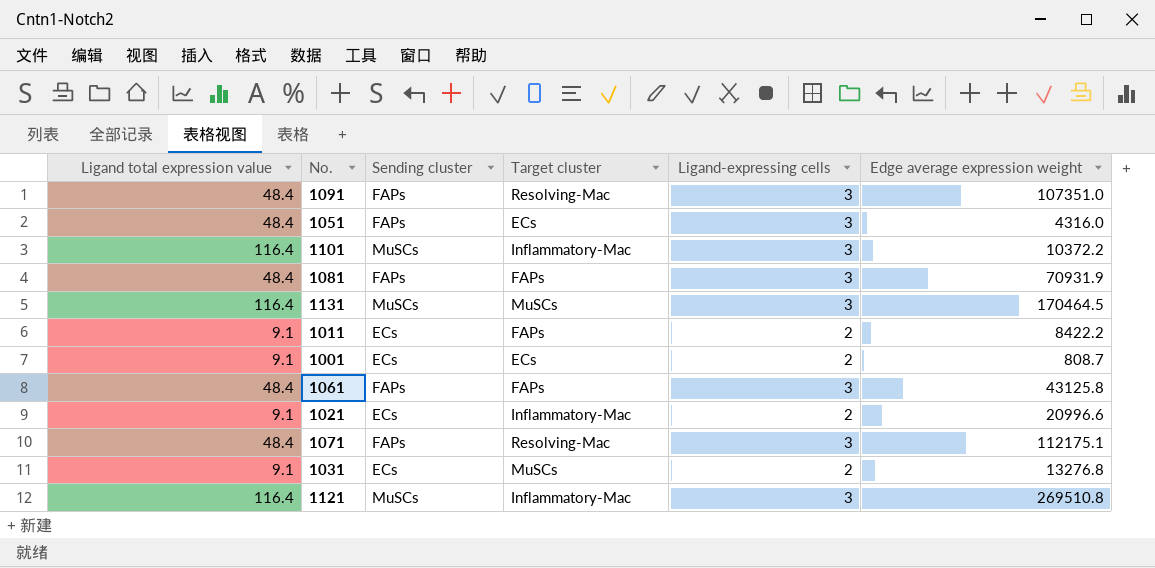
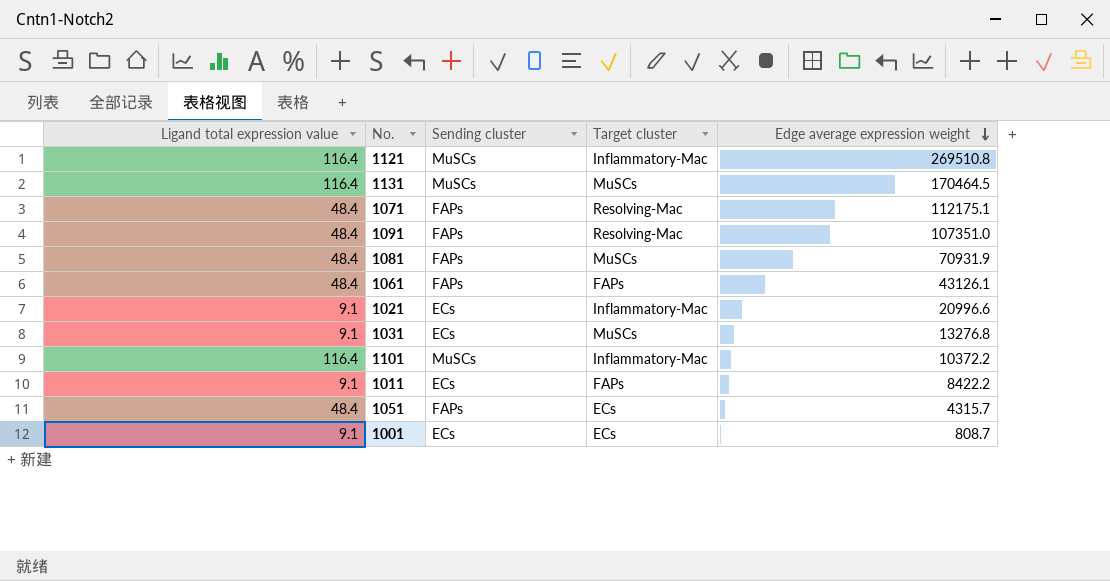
row order: none -> Edge average expression weight descending
column Ligand-expressing cells | position: 5 -> none
1081 | Target cluster: FAPs -> MuSCs
1061 | Edge average expression weight: 43125.8 -> 43126.1
1051 | Edge average expression weight: 4316.0 -> 4315.7

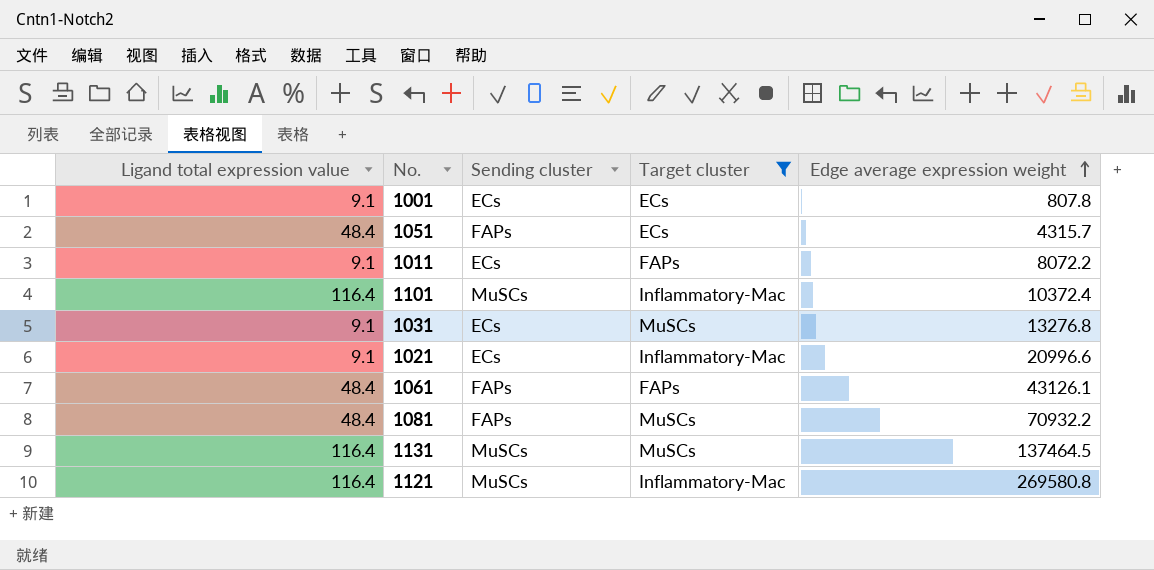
filter: none -> Target cluster != Resolving-Mac
row order: Edge average expression weight descending -> Edge average expression weight ascending
1001 | Edge average expression weight: 808.7 -> 807.8
1011 | Edge average expression weight: 8422.2 -> 8072.2
1101 | Edge average expression weight: 10372.2 -> 10372.4
1081 | Edge average expression weight: 70931.9 -> 70932.2
1131 | Edge average expression weight: 170464.5 -> 137464.5
1121 | Edge average expression weight: 269510.8 -> 269580.8

